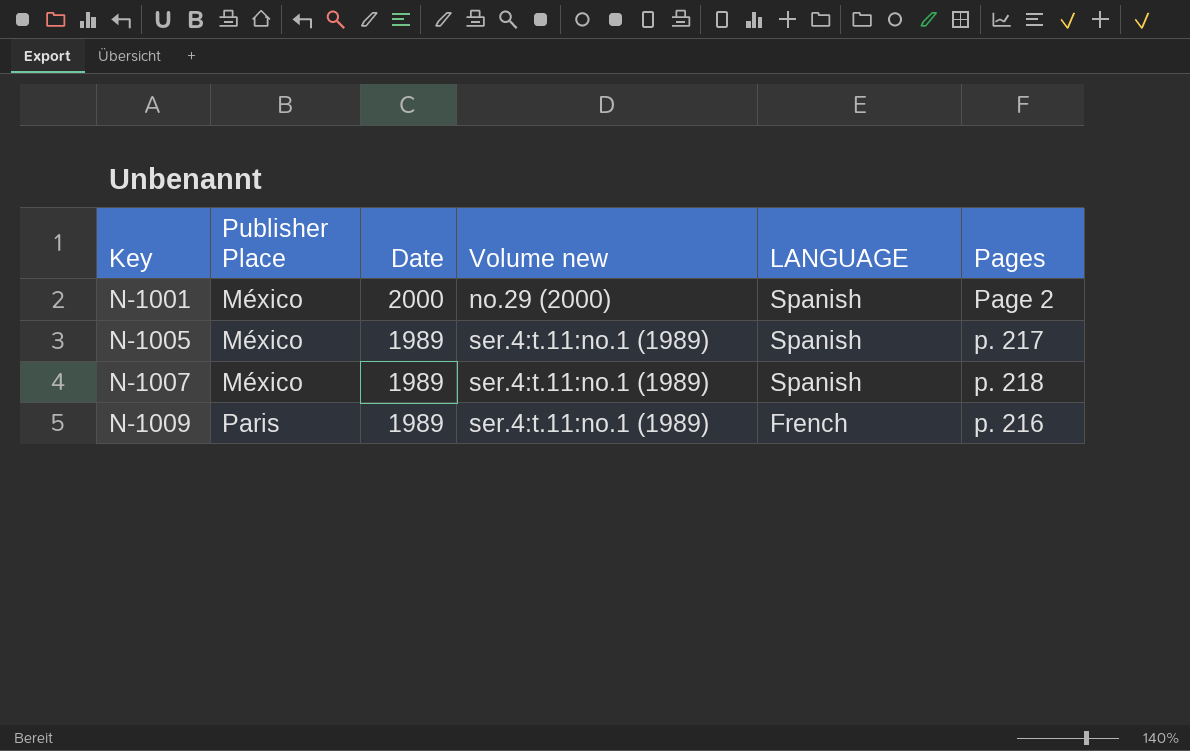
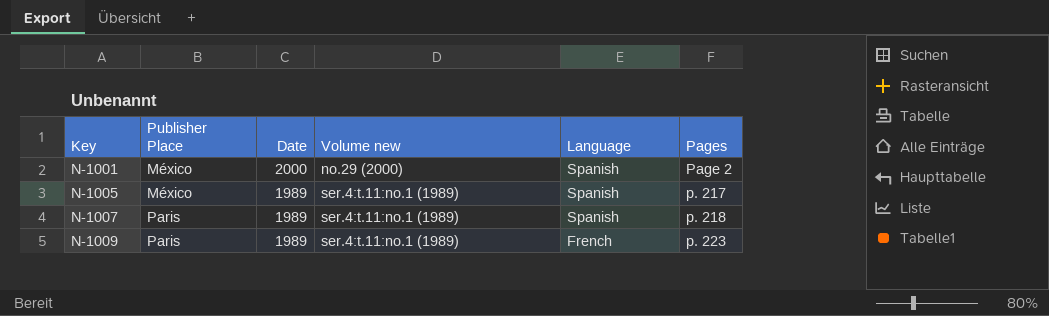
column name: LANGUAGE -> Language
N-1007 | Publisher Place: México -> Paris
N-1009 | Pages: p. 216 -> p. 223

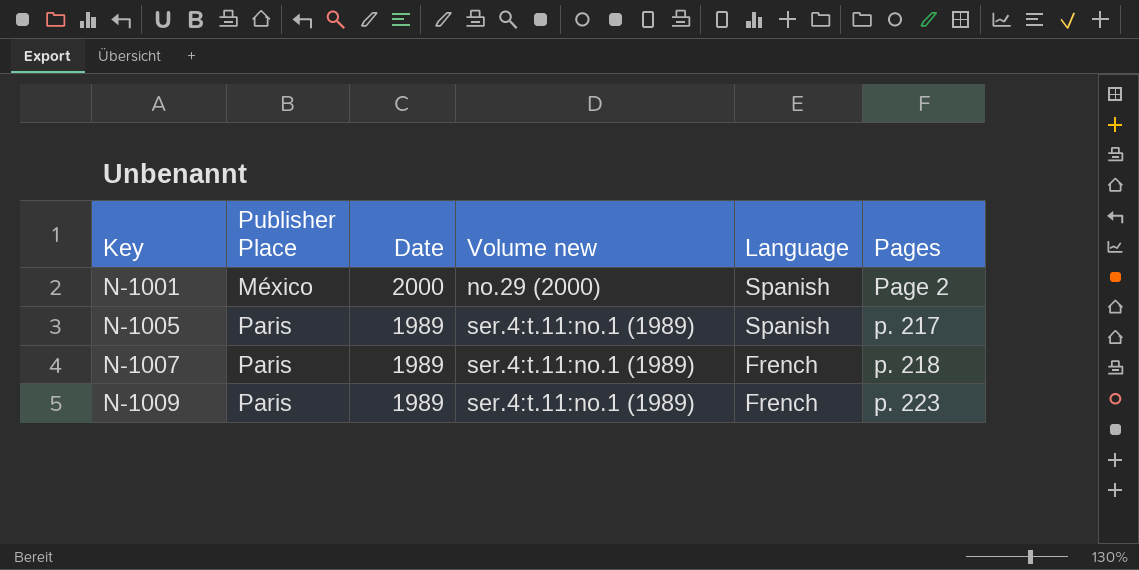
N-1005 | Publisher Place: México -> Paris
N-1007 | Language: Spanish -> French

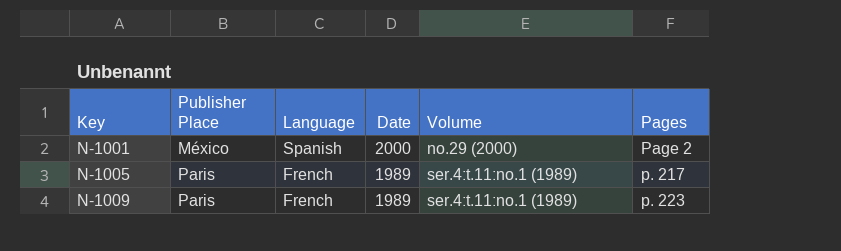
column Language | position: 5 -> 3
column name: Volume new -> Volume
row N-1007: Paris | 1989 | ser.4:t.11:no.1 (1989) | French | p. 218 -> none
N-1005 | Language: Spanish -> French

